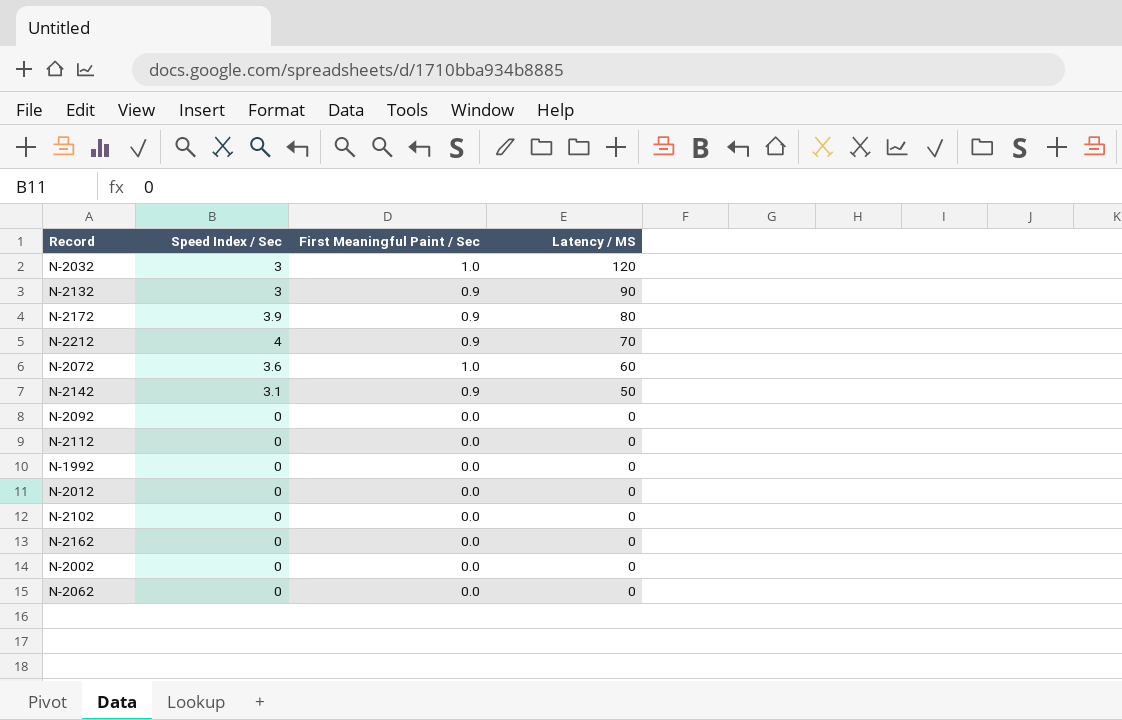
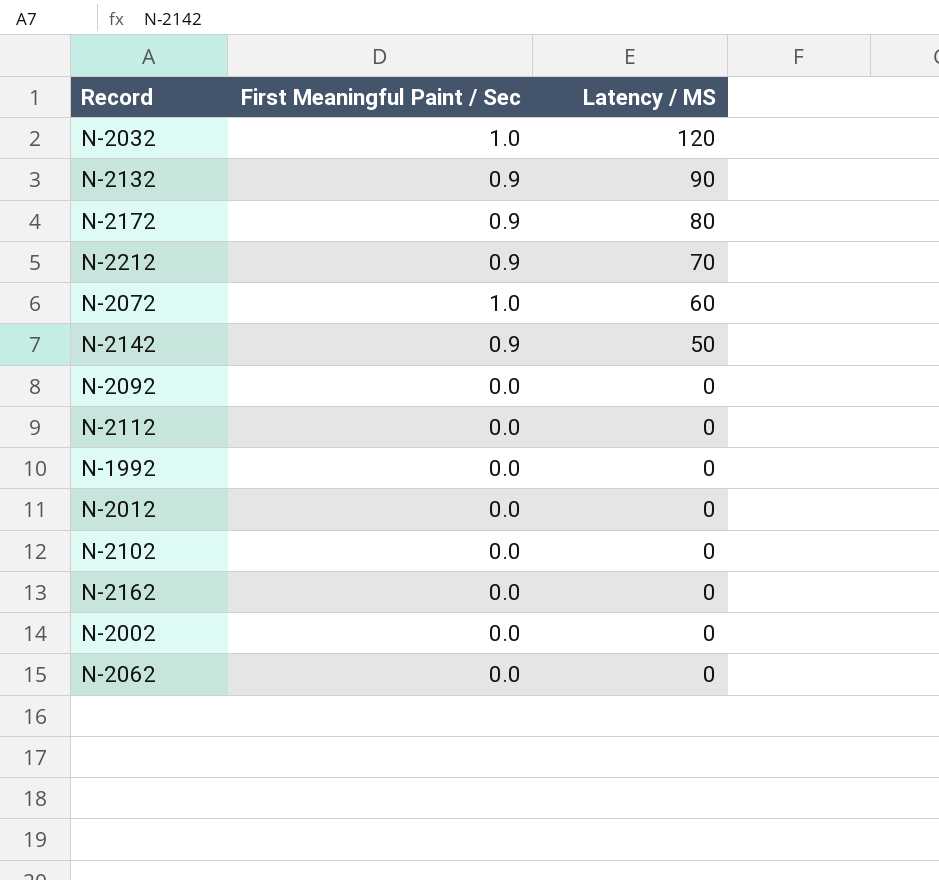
column Speed Index / Sec | position: 2 -> none

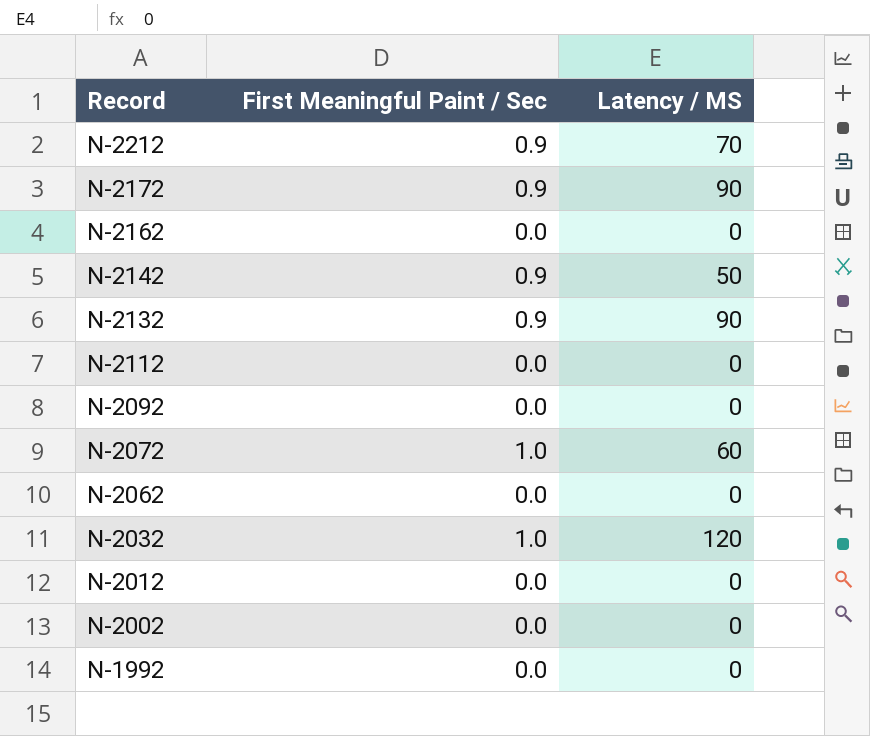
row order: Latency / MS descending -> Record descending
row N-2102: 0.0 | 0 -> none
N-2172 | Latency / MS: 80 -> 90

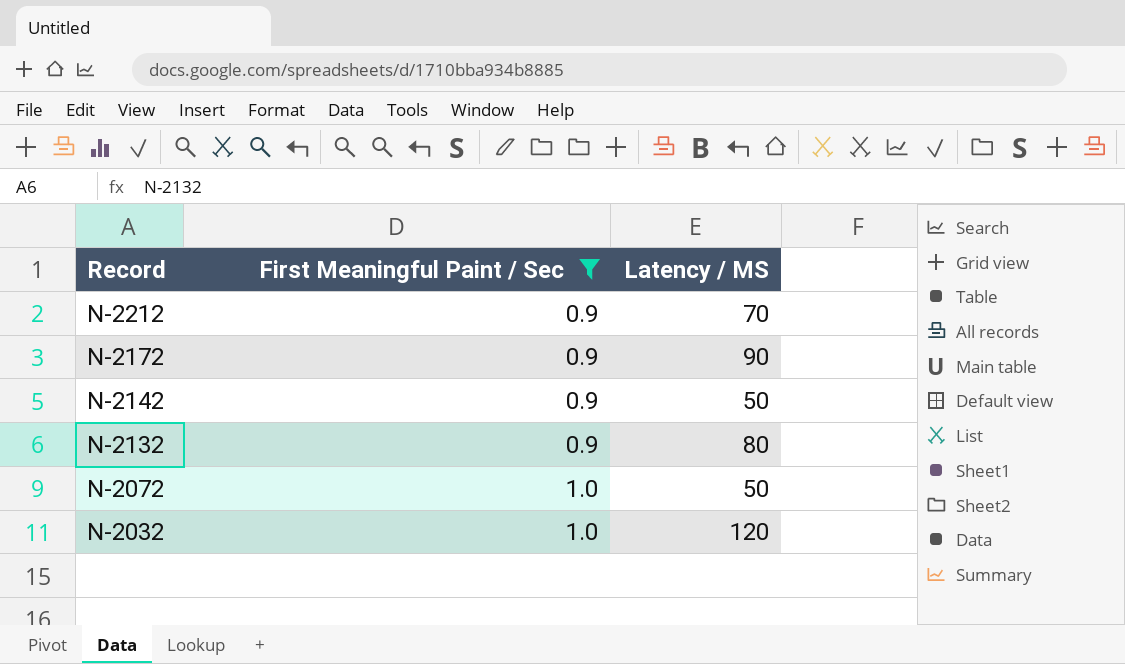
filter: none -> First Meaningful Paint / Sec != 0.0
N-2132 | Latency / MS: 90 -> 80
N-2072 | Latency / MS: 60 -> 50

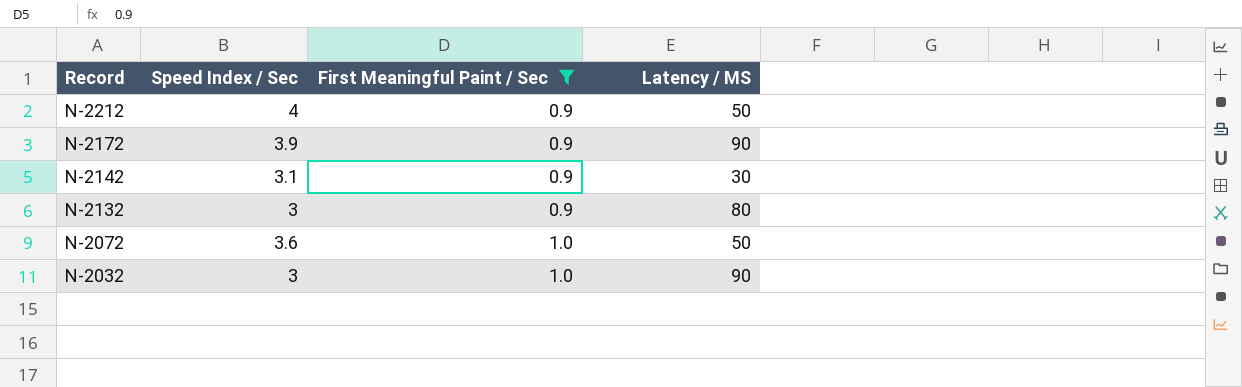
column Speed Index / Sec | position: none -> 2
N-2212 | Latency / MS: 70 -> 50
N-2142 | Latency / MS: 50 -> 30
N-2032 | Latency / MS: 120 -> 90

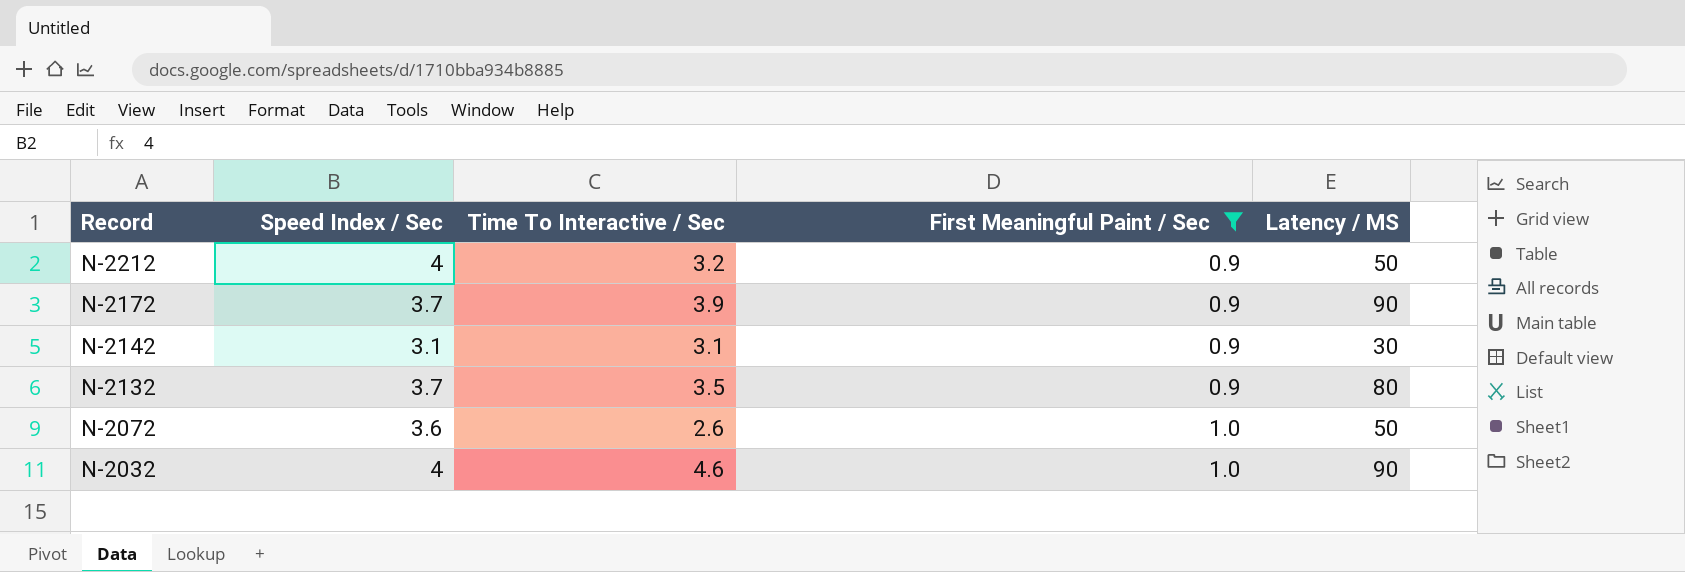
column Time To Interactive / Sec | position: none -> 3
N-2172 | Speed Index / Sec: 3.9 -> 3.7
N-2132 | Speed Index / Sec: 3 -> 3.7
N-2032 | Speed Index / Sec: 3 -> 4

